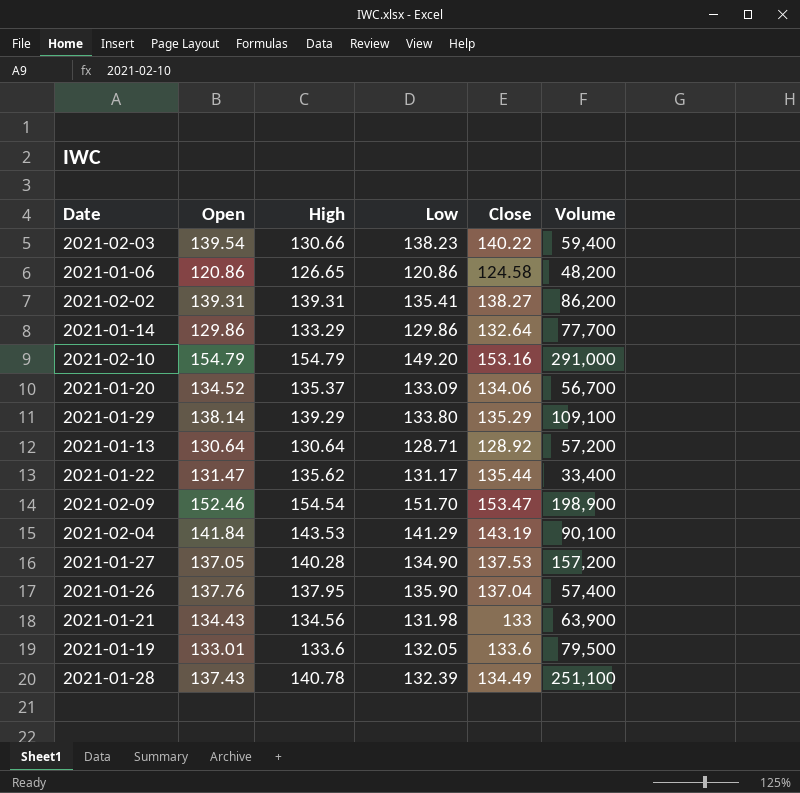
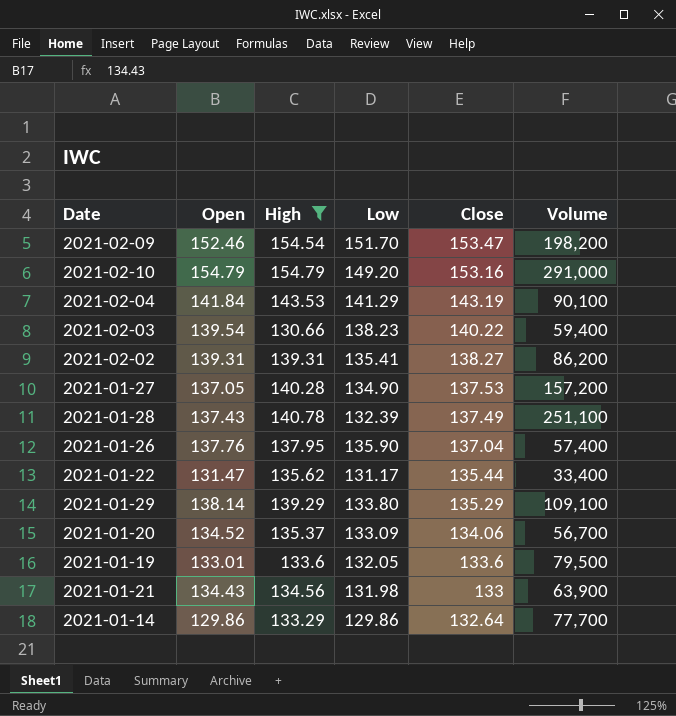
filter: none -> High >= 130.66
row order: none -> Close descending
2021-02-09 | Volume: 198,900 -> 198,200
2021-01-28 | Close: 134.49 -> 137.49

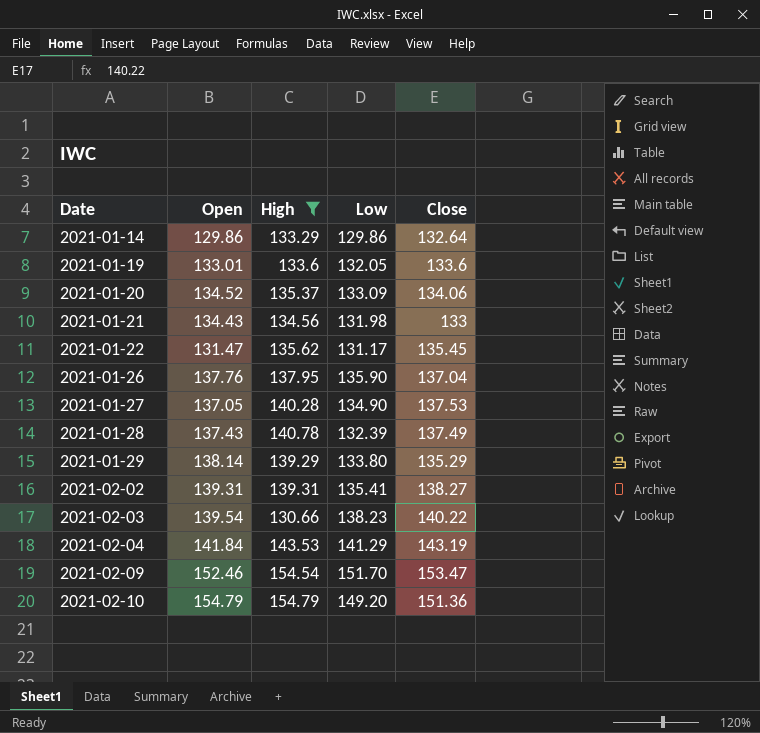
row order: Close descending -> Date ascending
column Volume | position: 6 -> none
2021-01-22 | Close: 135.44 -> 135.45
2021-02-10 | Close: 153.16 -> 151.36

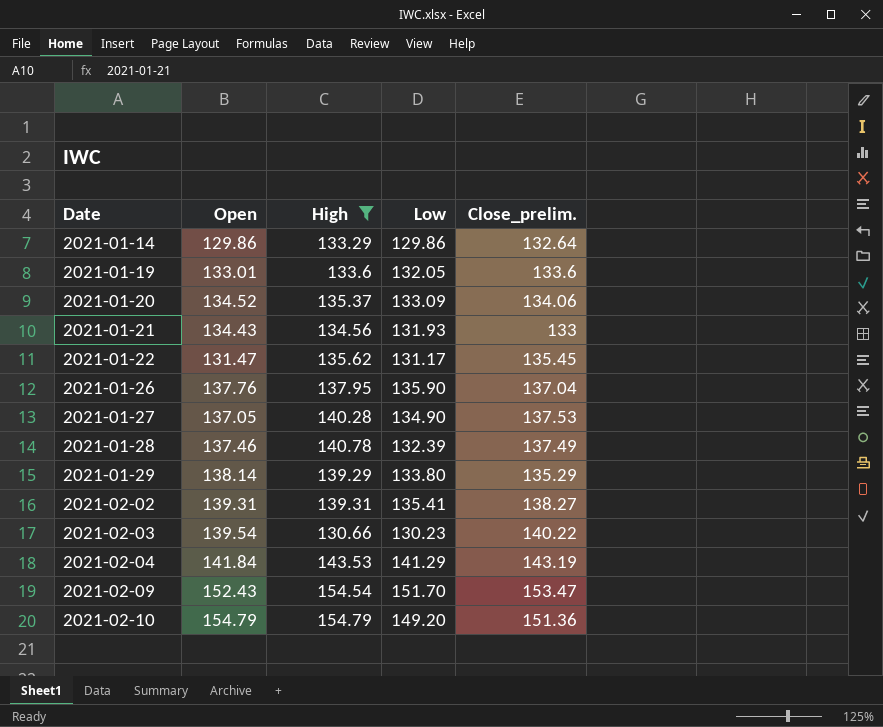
column name: Close -> Close_prelim.
2021-01-21 | Low: 131.98 -> 131.93
2021-01-28 | Open: 137.43 -> 137.46
2021-02-03 | Low: 138.23 -> 130.23
2021-02-09 | Open: 152.46 -> 152.43

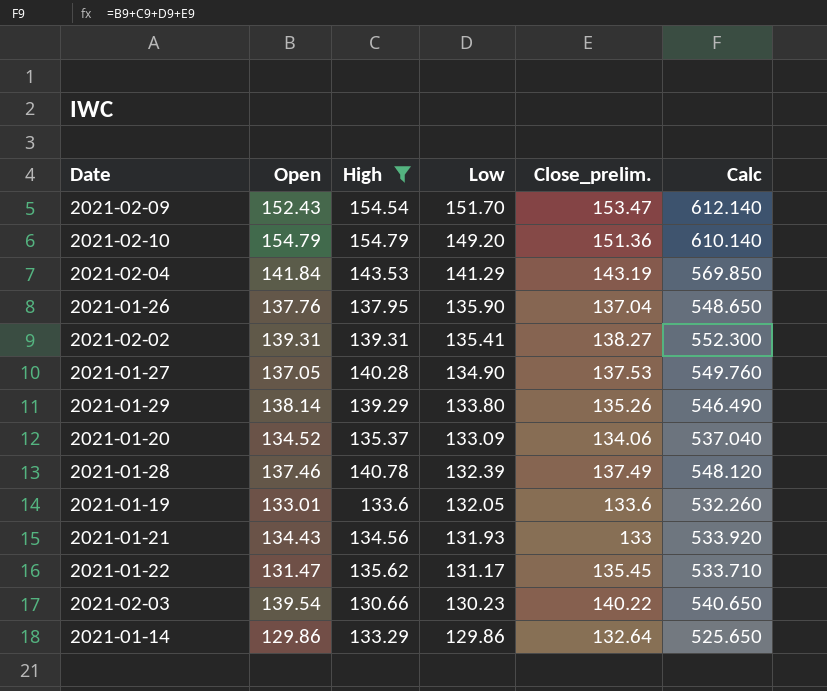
row order: Date ascending -> Low descending
column Calc | formula: none -> [Open] + [High] + [Low] + [Close_prelim.]
2021-01-29 | Close_prelim.: 135.29 -> 135.26

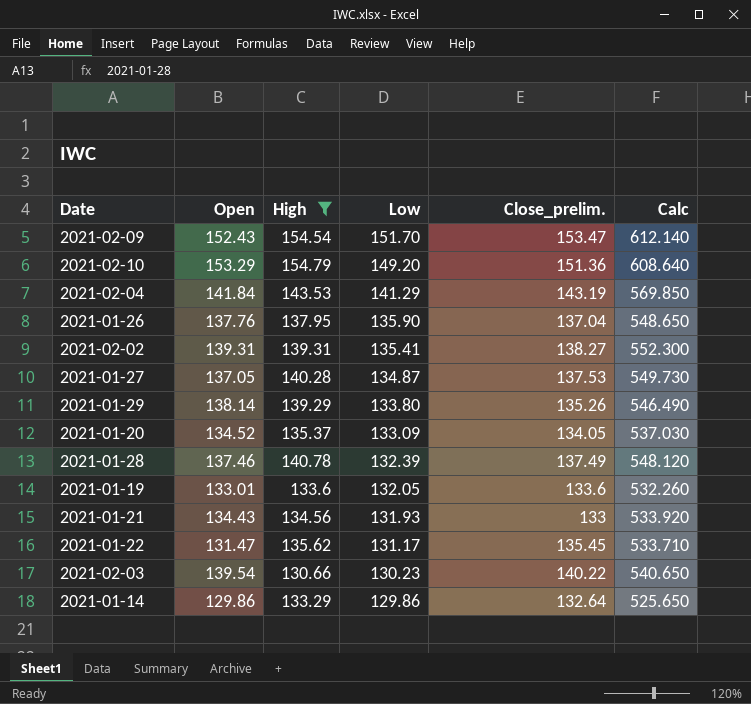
2021-02-10 | Open: 154.79 -> 153.29
2021-02-10 | Calc: 610.140 -> 608.640
2021-01-27 | Low: 134.90 -> 134.87
2021-01-27 | Calc: 549.760 -> 549.730
2021-01-20 | Close_prelim.: 134.06 -> 134.05
2021-01-20 | Calc: 537.040 -> 537.030

